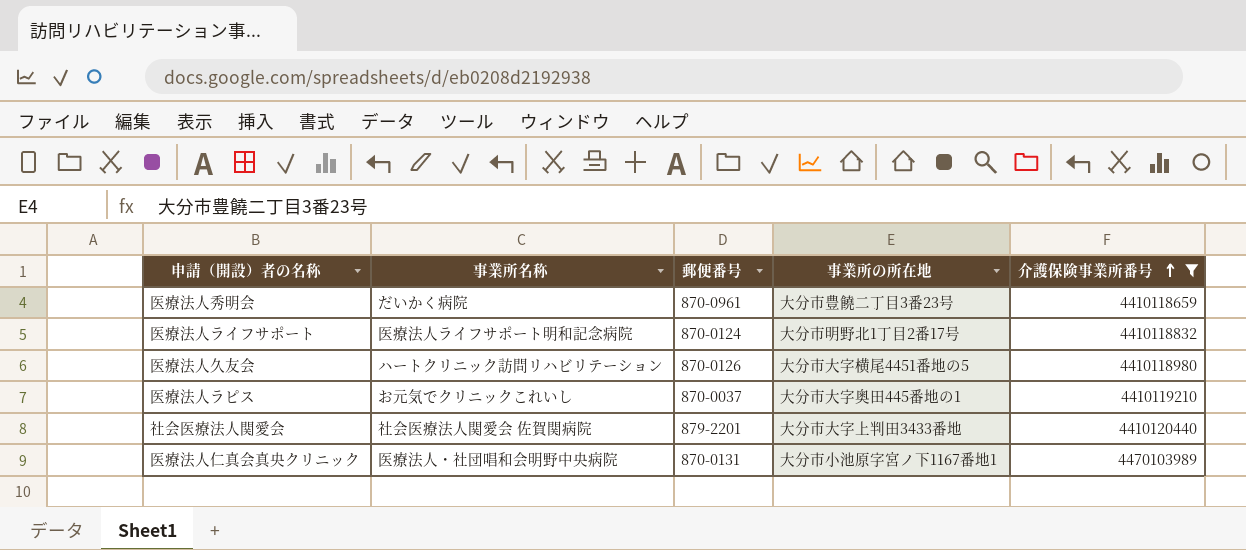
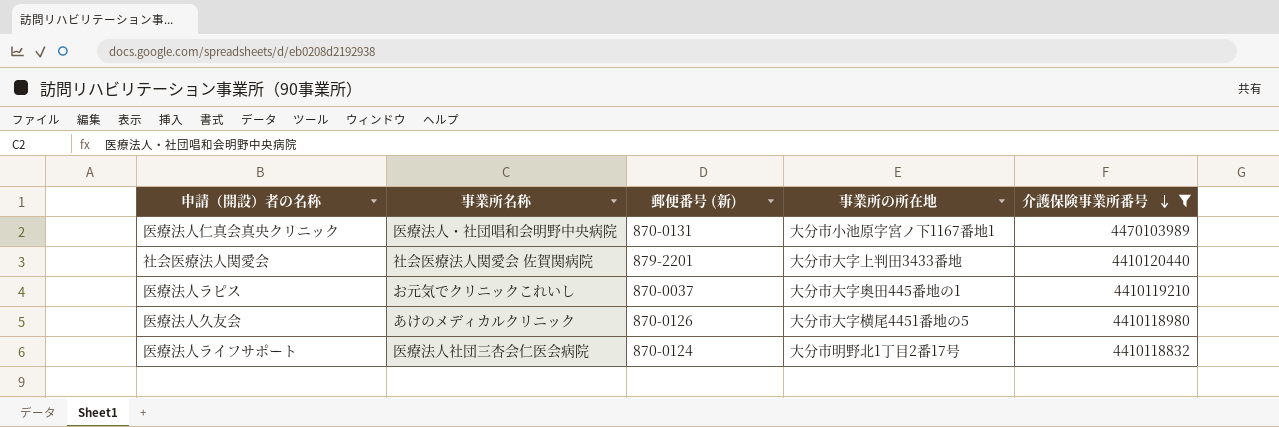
row order: 介護保険事業所番号 ascending -> 介護保険事業所番号 descending
column name: 郵便番号 -> 郵便番号 (新)
row 医療法人秀明会: だいかく病院 | 870-0961 | 大分市豊饒二丁目3番23号 | 4410118659 -> none
医療法人久友会 | 事業所名称: ハートクリニック訪問リハビリテーション -> あけのメディカルクリニック
医療法人ライフサポート | 事業所名称: 医療法人ライフサポート明和記念病院 -> 医療法人社団三杏会仁医会病院

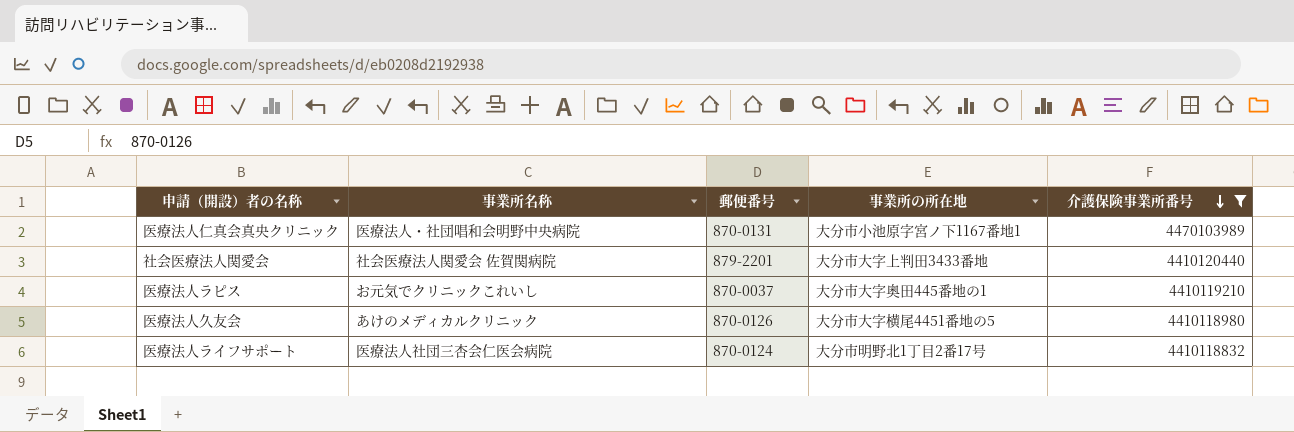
column name: 郵便番号 (新) -> 郵便番号

